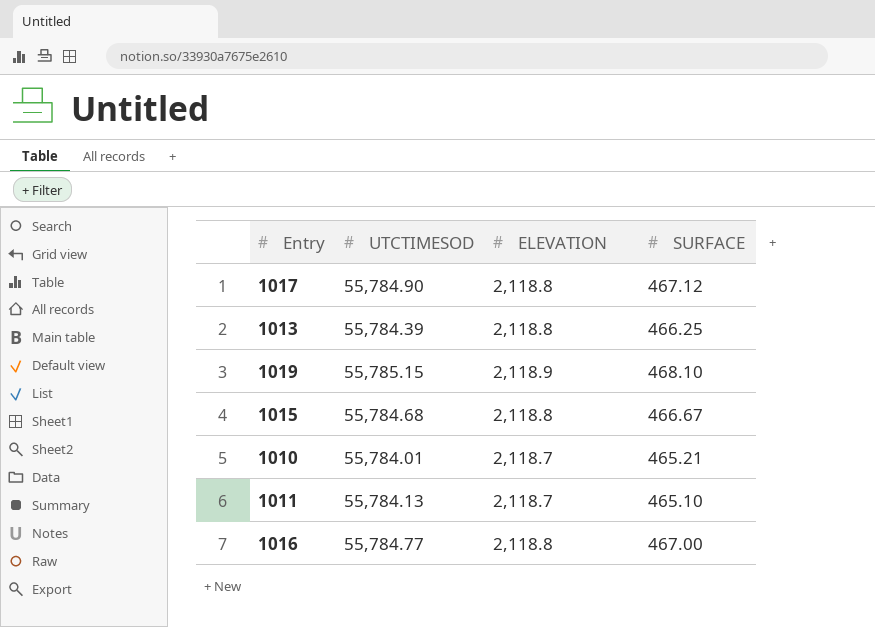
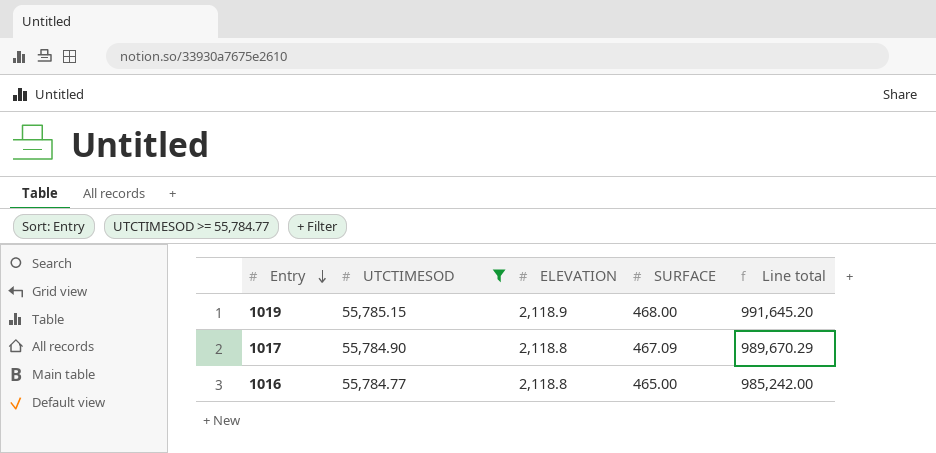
filter: none -> UTCTIMESOD >= 55,784.77
row order: none -> Entry descending
column Line total | formula: none -> [ELEVATION] * [SURFACE]
1019 | SURFACE: 468.10 -> 468.00
1017 | SURFACE: 467.12 -> 467.09
1016 | SURFACE: 467.00 -> 465.00

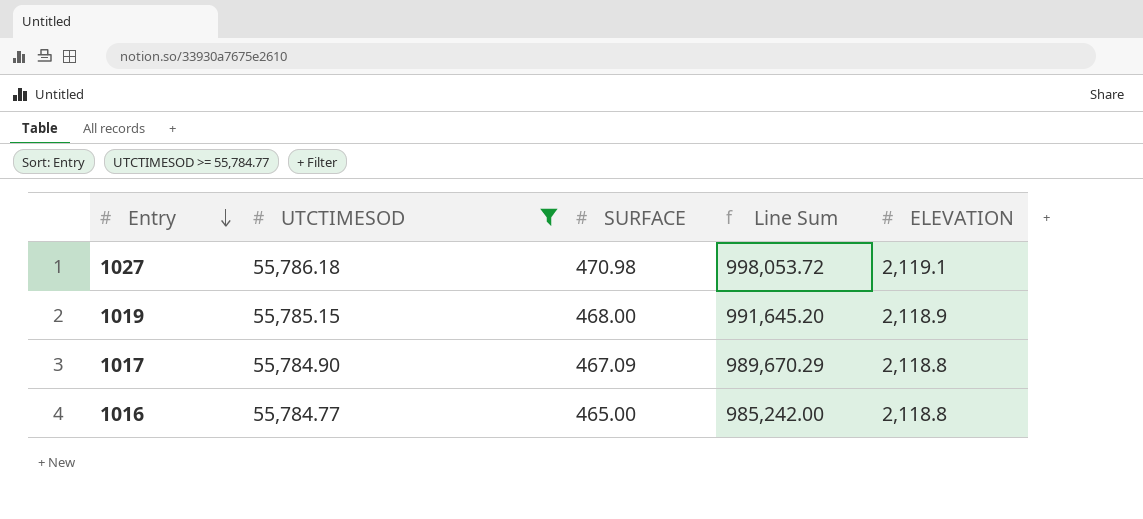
column name: Line total -> Line Sum
column ELEVATION | position: 3 -> 5
row 1027: none -> 55,786.18 | 470.98 | 998,053.72 | 2,119.1

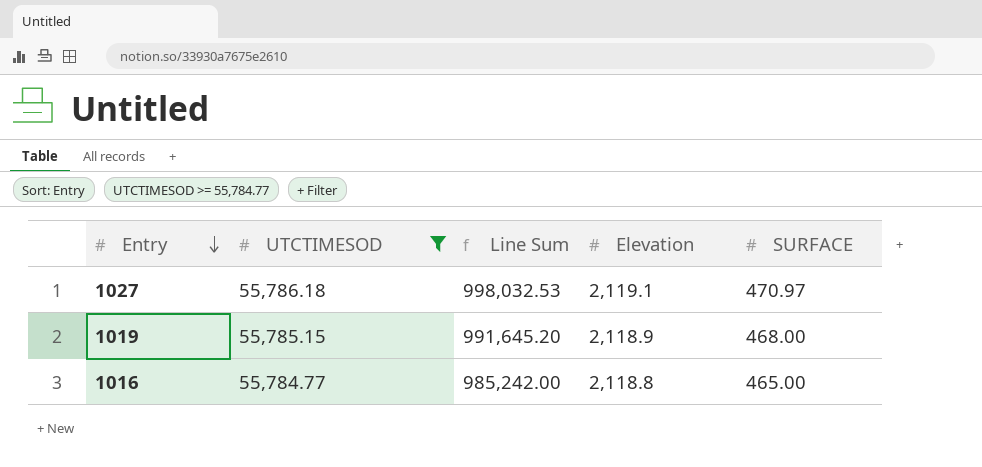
column name: ELEVATION -> Elevation
column SURFACE | position: 3 -> 5
row 1017: 55,784.90 | 467.09 | 989,670.29 | 2,118.8 -> none
1027 | Line Sum: 998,053.72 -> 998,032.53
1027 | SURFACE: 470.98 -> 470.97

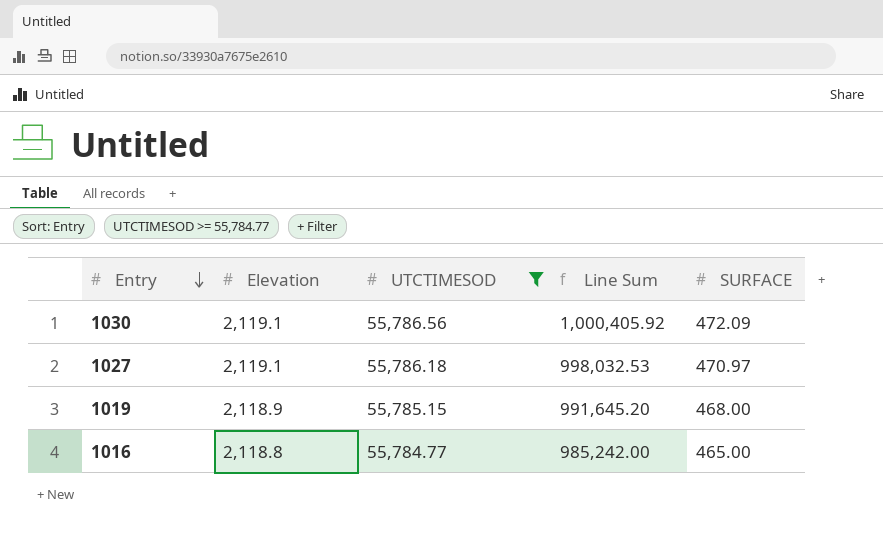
column Elevation | position: 4 -> 2
row 1030: none -> 2,119.1 | 55,786.56 | 1,000,405.92 | 472.09

